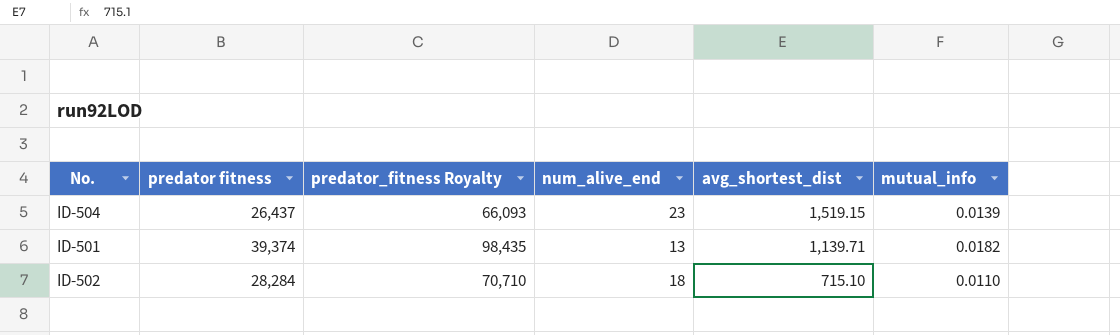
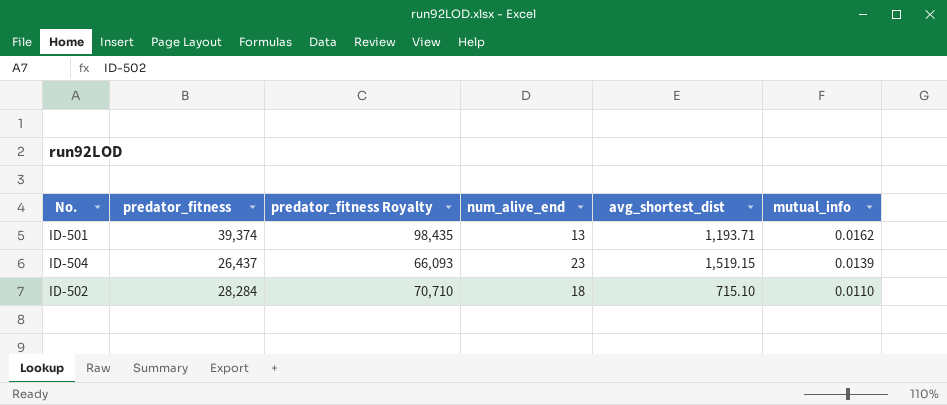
row order: avg_shortest_dist descending -> mutual_info descending
column name: predator fitness -> predator_fitness
ID-501 | avg_shortest_dist: 1,139.71 -> 1,193.71
ID-501 | mutual_info: 0.0182 -> 0.0162

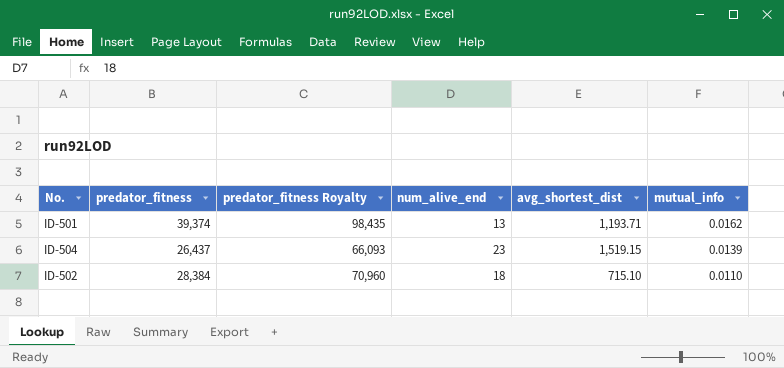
ID-502 | predator_fitness: 28,284 -> 28,384
ID-502 | predator_fitness Royalty: 70,710 -> 70,960

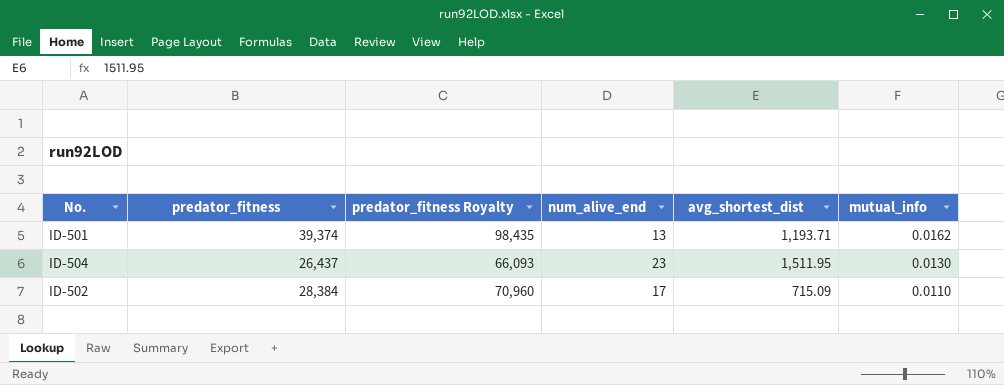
ID-504 | avg_shortest_dist: 1,519.15 -> 1,511.95
ID-504 | mutual_info: 0.0139 -> 0.0130
ID-502 | num_alive_end: 18 -> 17
ID-502 | avg_shortest_dist: 715.10 -> 715.09

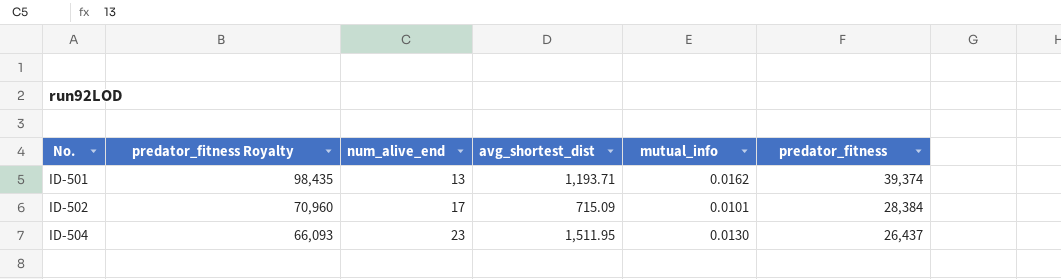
row order: mutual_info descending -> No. ascending
column predator_fitness | position: 2 -> 6
ID-502 | mutual_info: 0.0110 -> 0.0101

